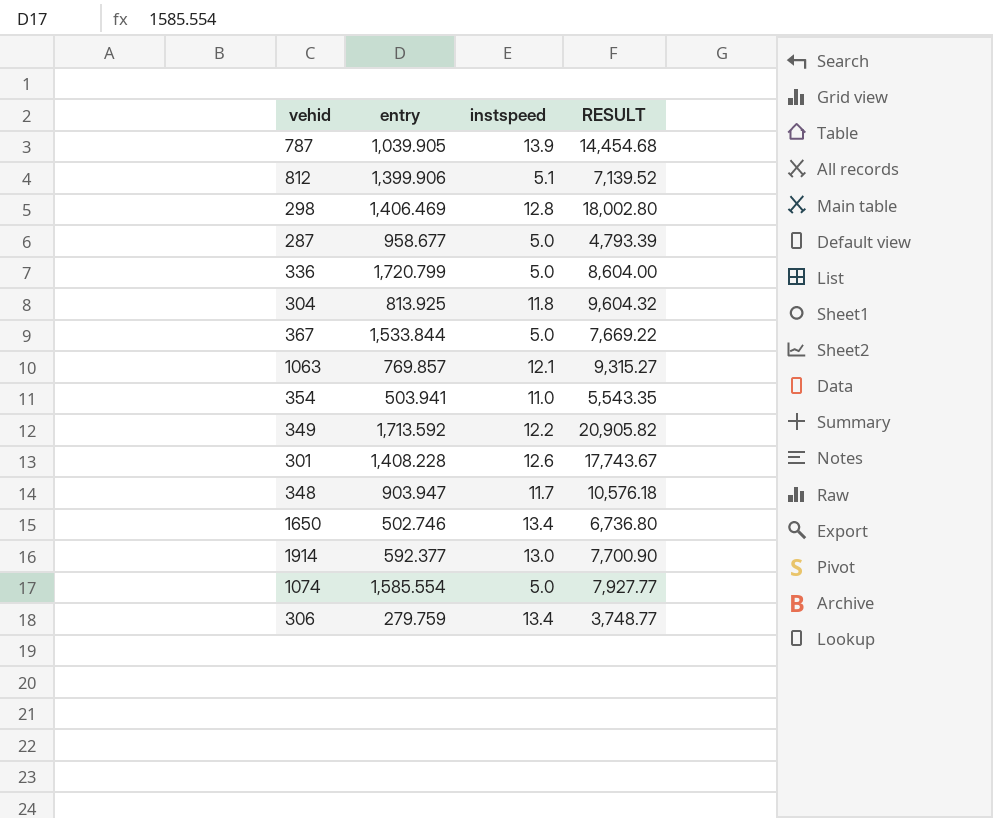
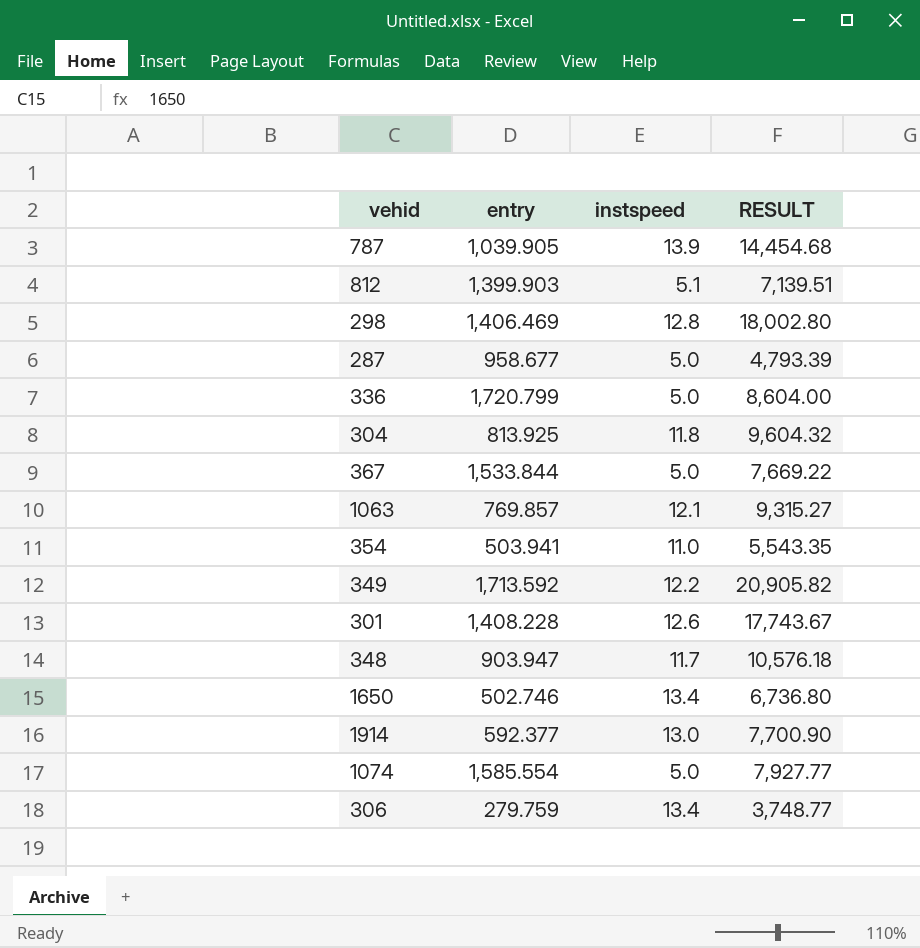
812 | entry: 1,399.906 -> 1,399.903
812 | RESULT: 7,139.52 -> 7,139.51

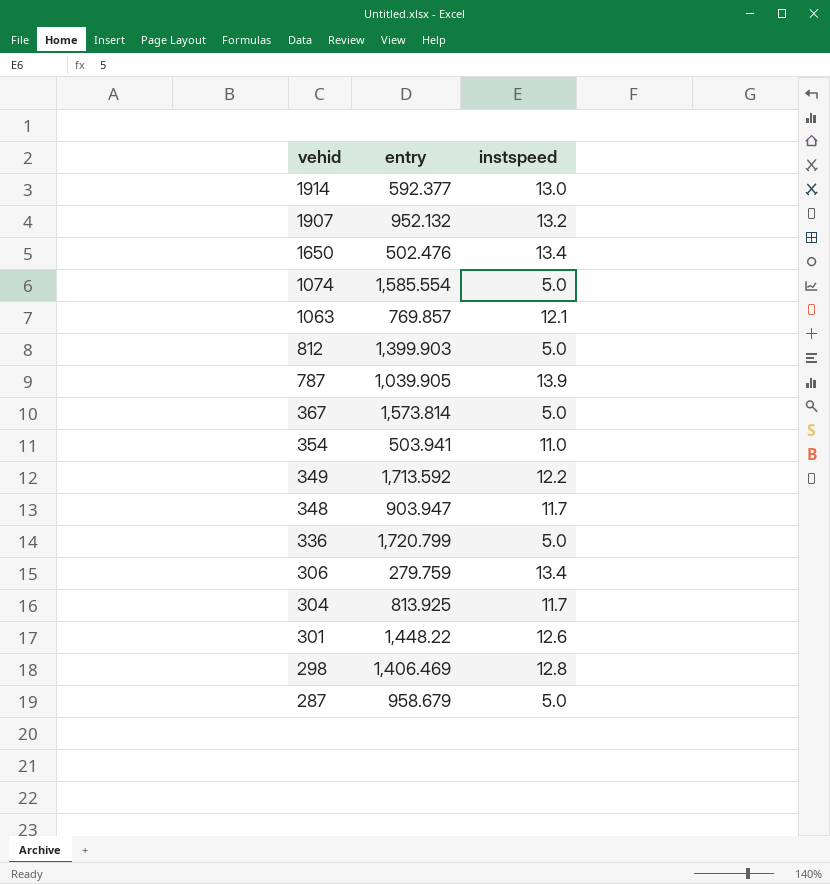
row order: none -> vehid descending
column RESULT | formula: [entry] * [instspeed] -> none
row 1907: none -> 952.132 | 13.2
1650 | entry: 502.746 -> 502.476
812 | instspeed: 5.1 -> 5.0
367 | entry: 1,533.844 -> 1,573.814
304 | instspeed: 11.8 -> 11.7
301 | entry: 1,408.228 -> 1,448.22
287 | entry: 958.677 -> 958.679

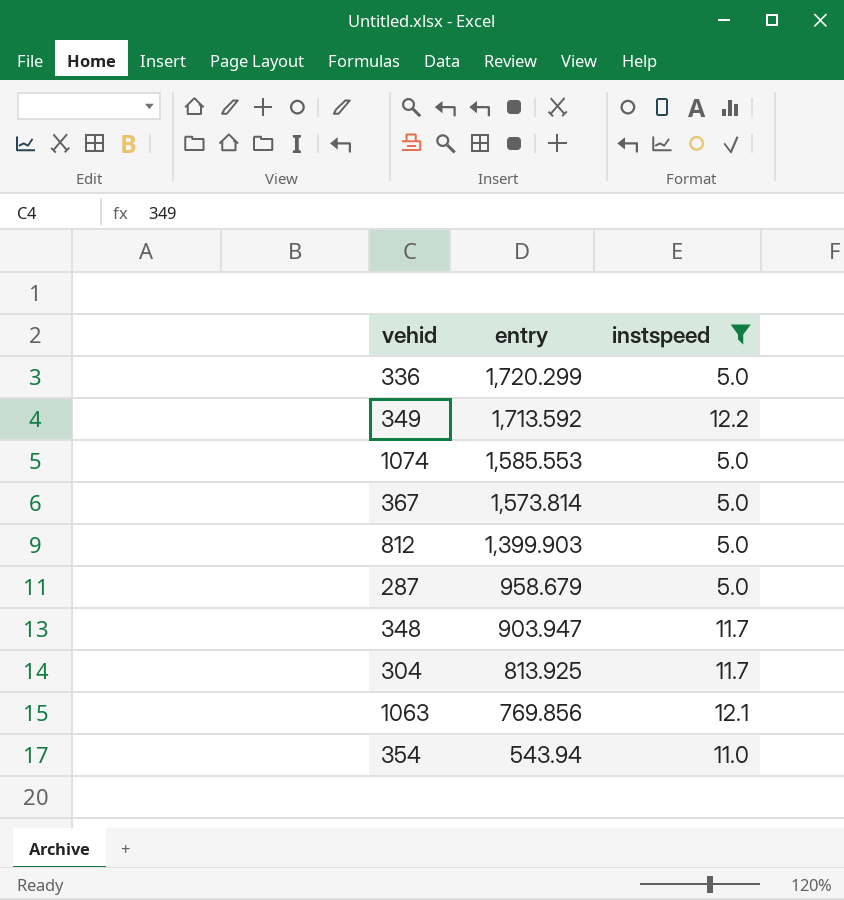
filter: none -> instspeed <= 12.2
row order: vehid descending -> entry descending
336 | entry: 1,720.799 -> 1,720.299
1074 | entry: 1,585.554 -> 1,585.553
1063 | entry: 769.857 -> 769.856
354 | entry: 503.941 -> 543.94

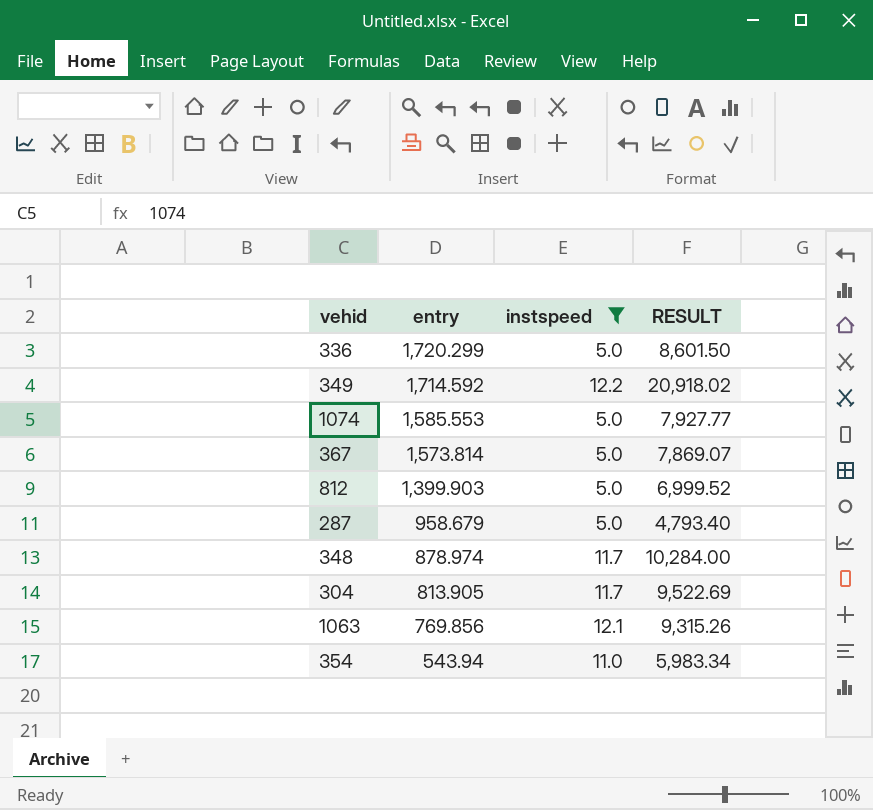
column RESULT | formula: none -> [entry] * [instspeed]
349 | entry: 1,713.592 -> 1,714.592
348 | entry: 903.947 -> 878.974
304 | entry: 813.925 -> 813.905

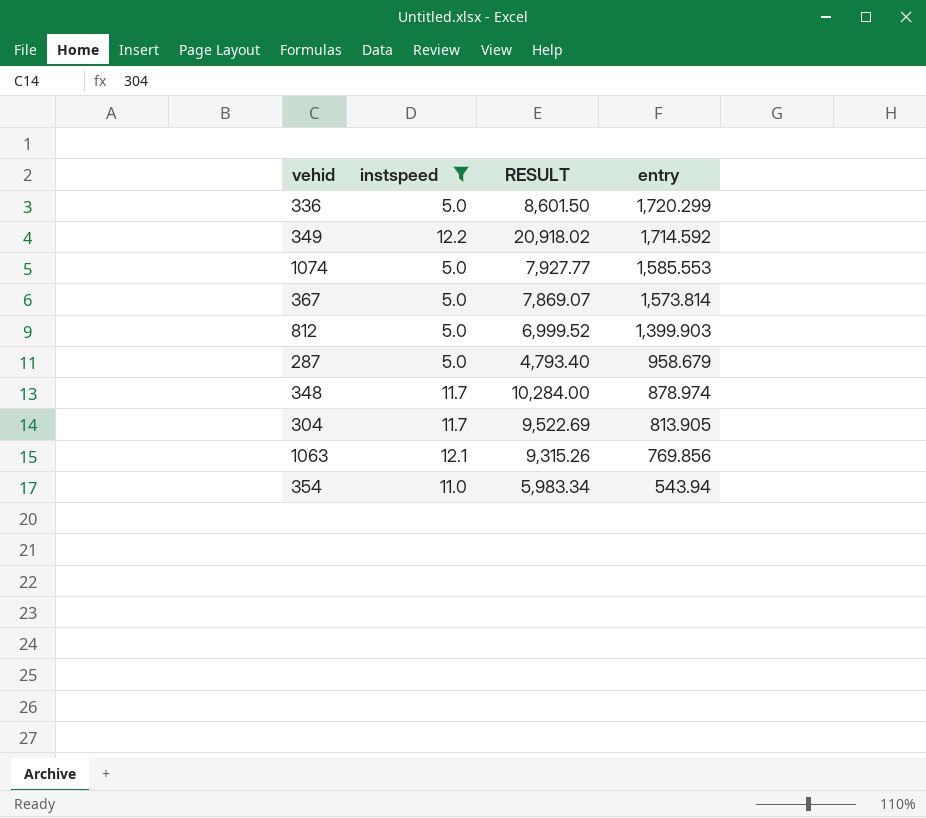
column entry | position: 2 -> 4

